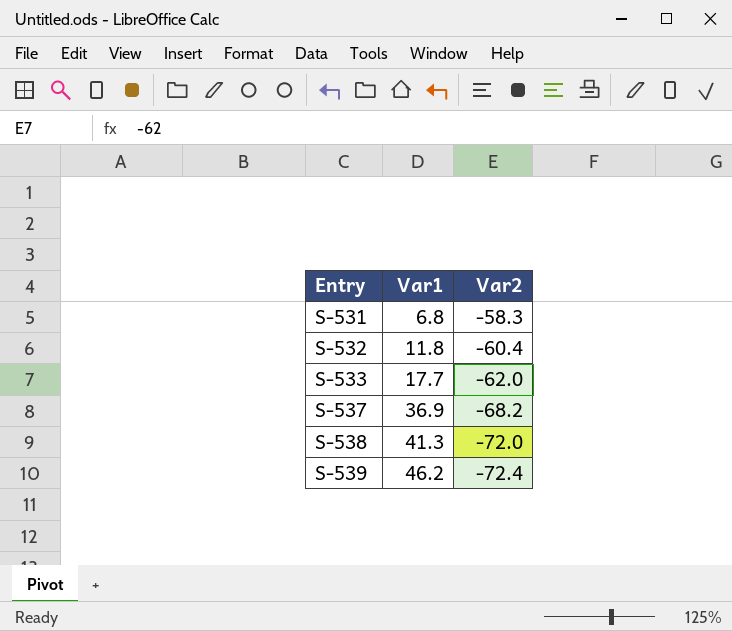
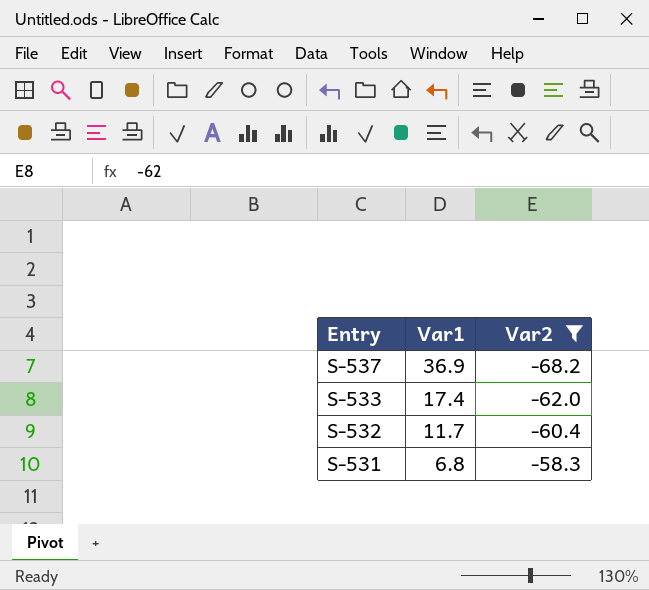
filter: none -> Var2 >= -68.2
row order: Entry ascending -> Entry descending
S-533 | Var1: 17.7 -> 17.4
S-532 | Var1: 11.8 -> 11.7

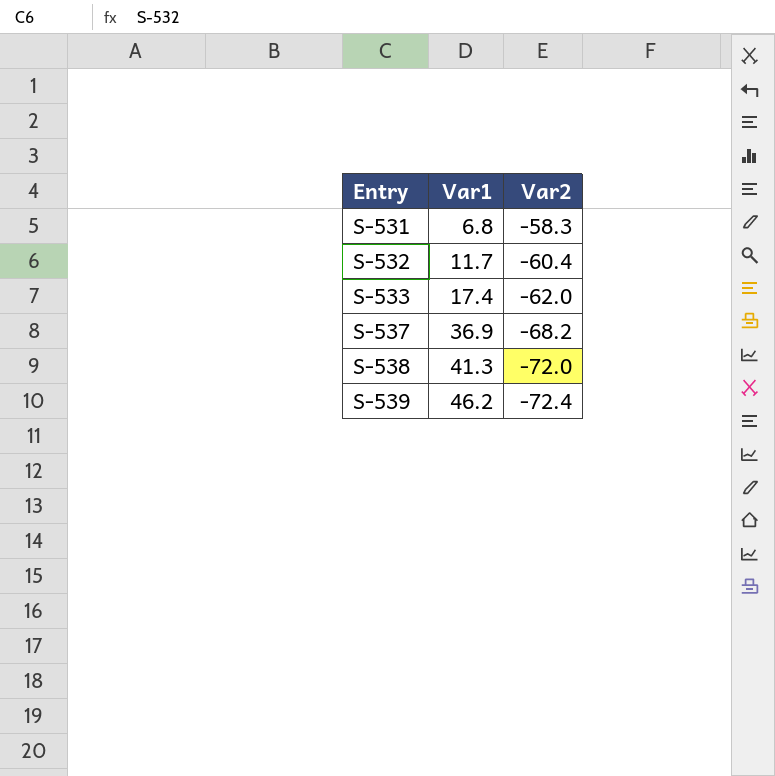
filter: Var2 >= -68.2 -> none
row order: Entry descending -> Entry ascending

